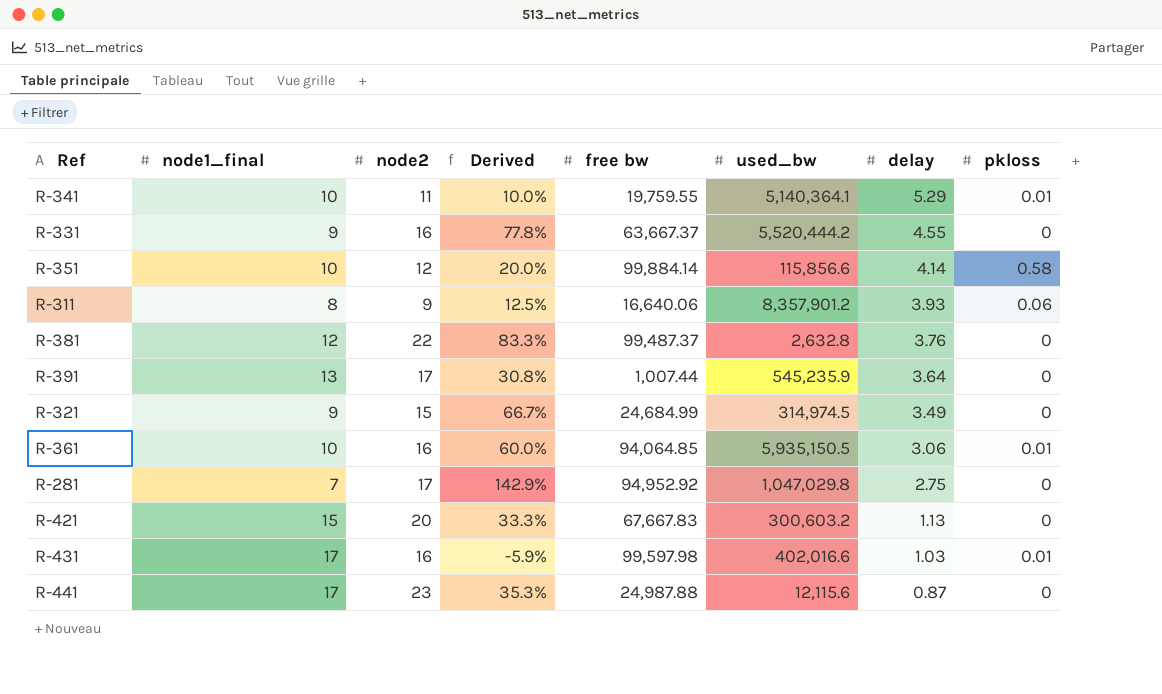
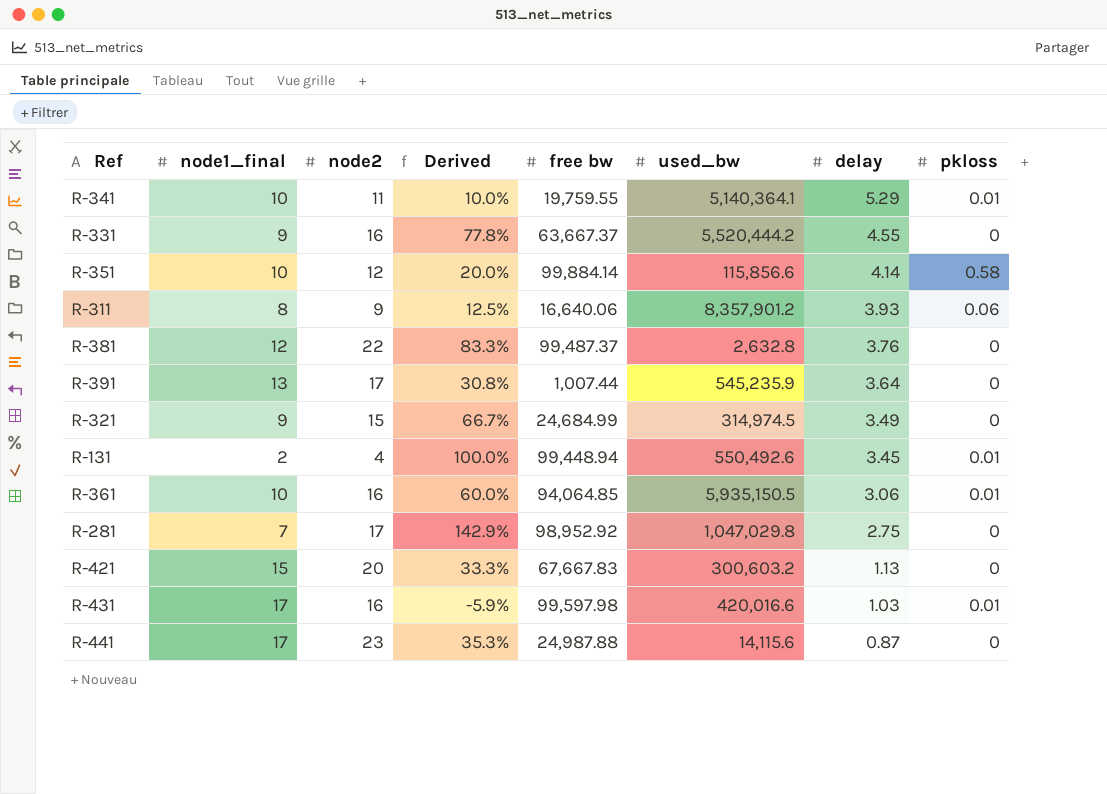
row R-131: none -> 2 | 4 | 100.0% | 99,448.94 | 550,492.6 | 3.45 | 0.01
R-281 | free bw: 94,952.92 -> 98,952.92
R-431 | used_bw: 402,016.6 -> 420,016.6
R-441 | used_bw: 12,115.6 -> 14,115.6

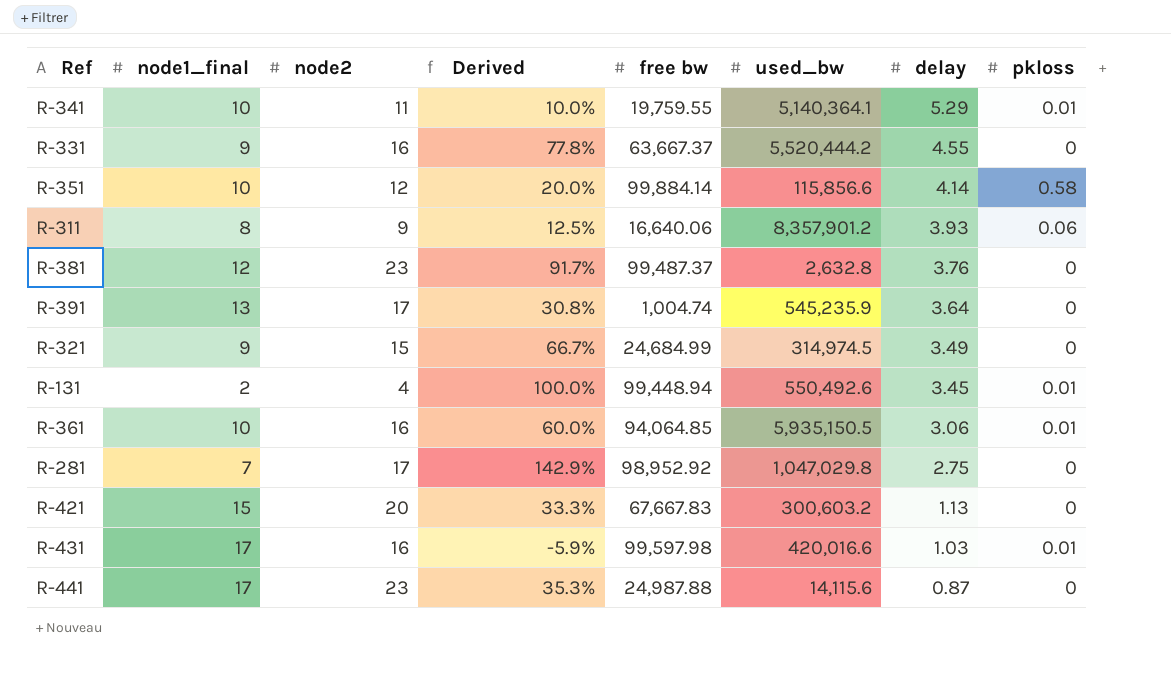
R-381 | node2: 22 -> 23
R-381 | Derived: 83.3% -> 91.7%
R-391 | free bw: 1,007.44 -> 1,004.74

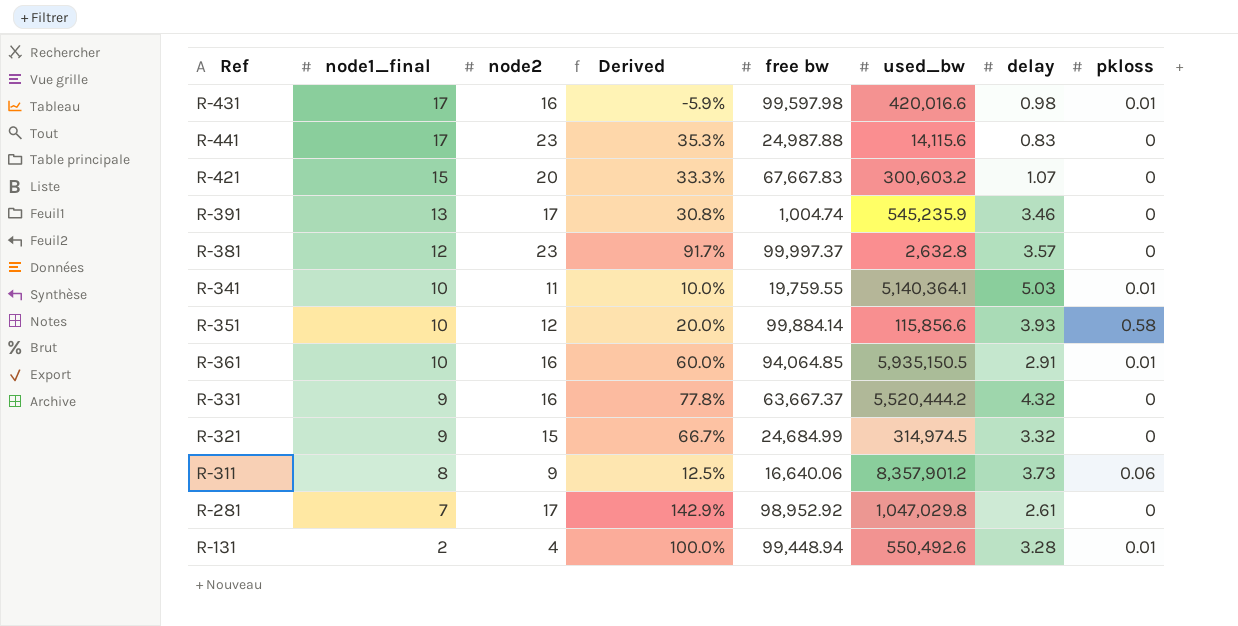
row order: delay descending -> node1_final descending
R-431 | delay: 1.03 -> 0.98
R-441 | delay: 0.87 -> 0.83
R-421 | delay: 1.13 -> 1.07
R-391 | delay: 3.64 -> 3.46
R-381 | free bw: 99,487.37 -> 99,997.37
R-381 | delay: 3.76 -> 3.57
R-341 | delay: 5.29 -> 5.03
R-351 | delay: 4.14 -> 3.93
R-361 | delay: 3.06 -> 2.91
R-331 | delay: 4.55 -> 4.32
R-321 | delay: 3.49 -> 3.32
R-311 | delay: 3.93 -> 3.73
R-281 | delay: 2.75 -> 2.61
R-131 | delay: 3.45 -> 3.28

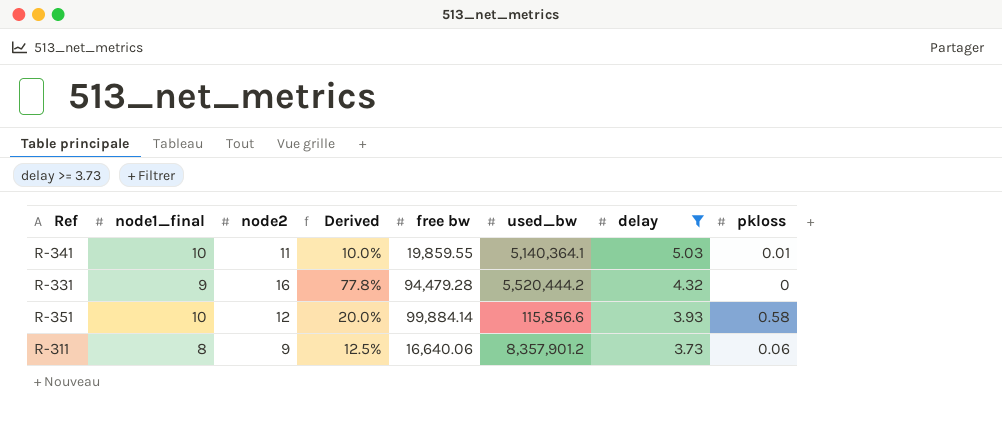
filter: none -> delay >= 3.73
row order: node1_final descending -> delay descending
R-341 | free bw: 19,759.55 -> 19,859.55
R-331 | free bw: 63,667.37 -> 94,479.28

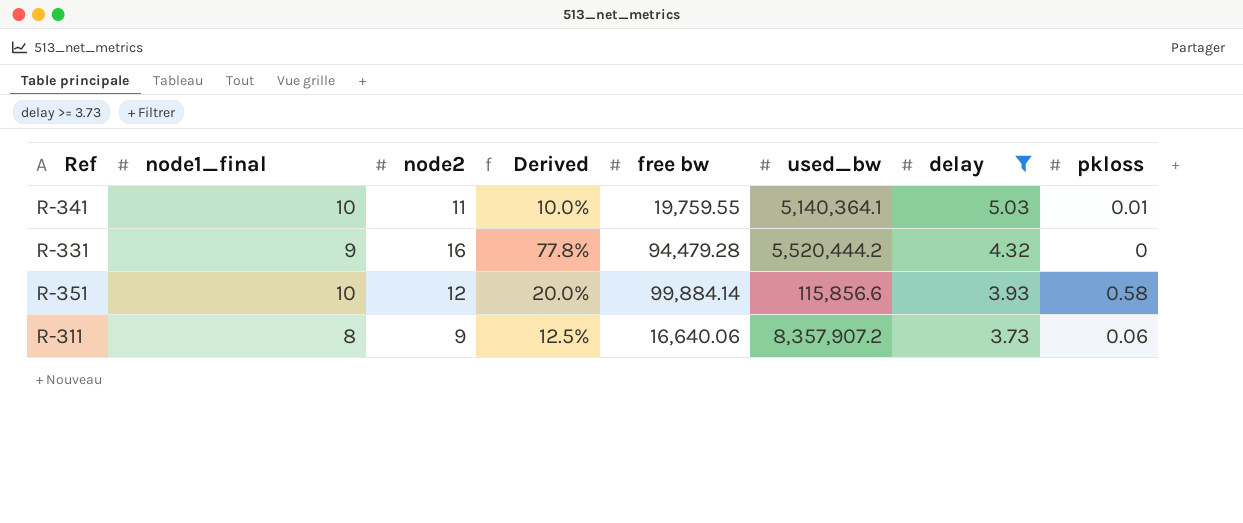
R-341 | free bw: 19,859.55 -> 19,759.55
R-311 | used_bw: 8,357,901.2 -> 8,357,907.2

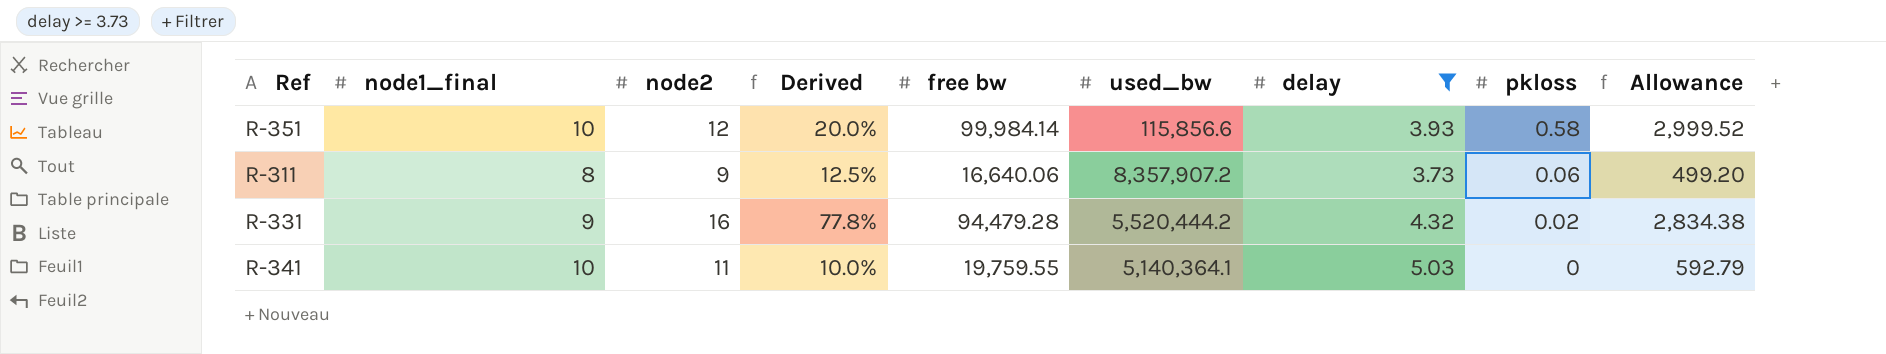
row order: delay descending -> pkloss descending
column Allowance | formula: none -> [free bw] * 0.03
R-351 | free bw: 99,884.14 -> 99,984.14
R-331 | pkloss: 0 -> 0.02
R-341 | pkloss: 0.01 -> 0

